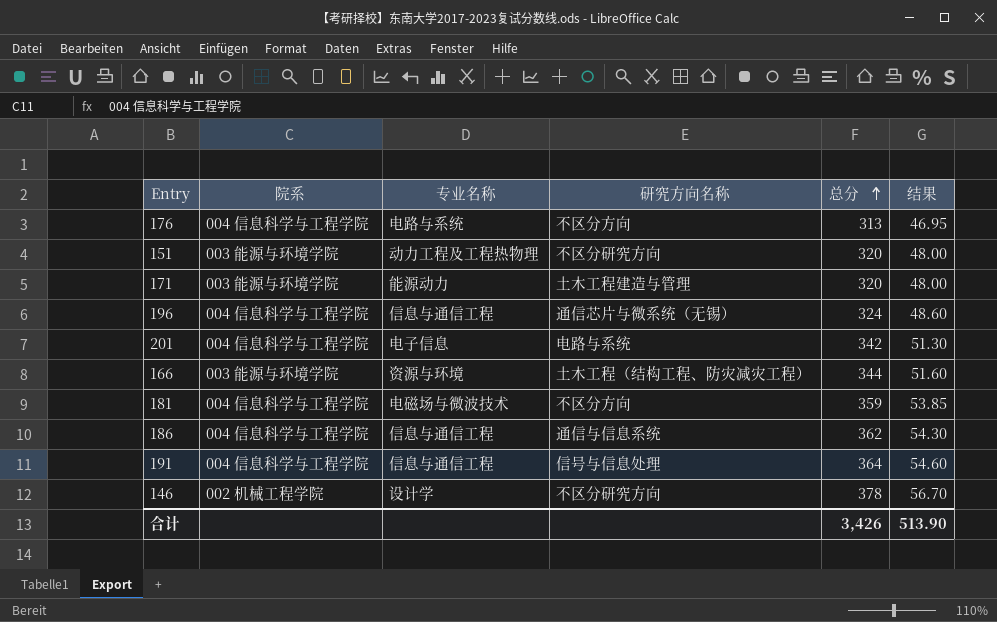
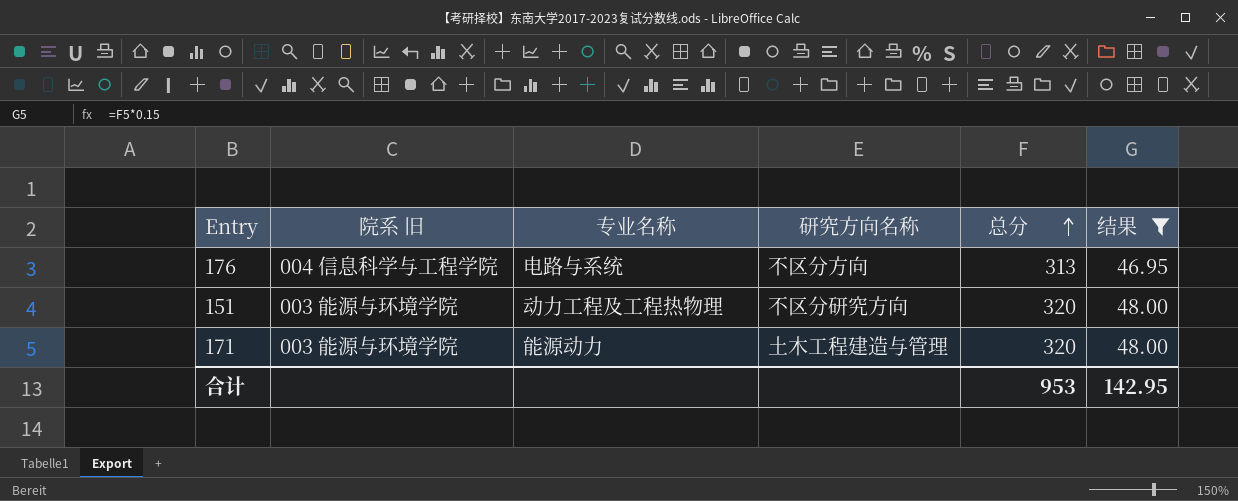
filter: none -> 结果 <= 48.00
column name: 院系 -> 院系 旧
合计 | 总分: 3,426 -> 953
合计 | 结果: 513.90 -> 142.95

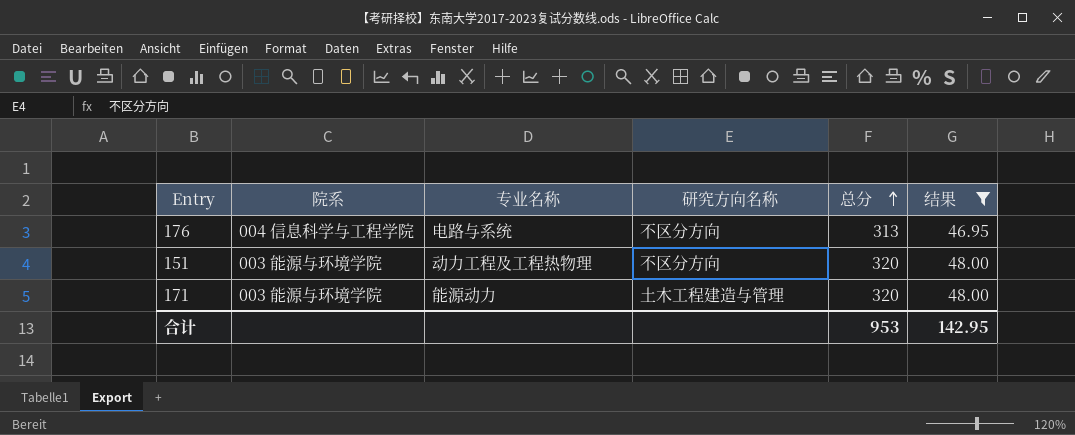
column name: 院系 旧 -> 院系
151 | 研究方向名称: 不区分研究方向 -> 不区分方向

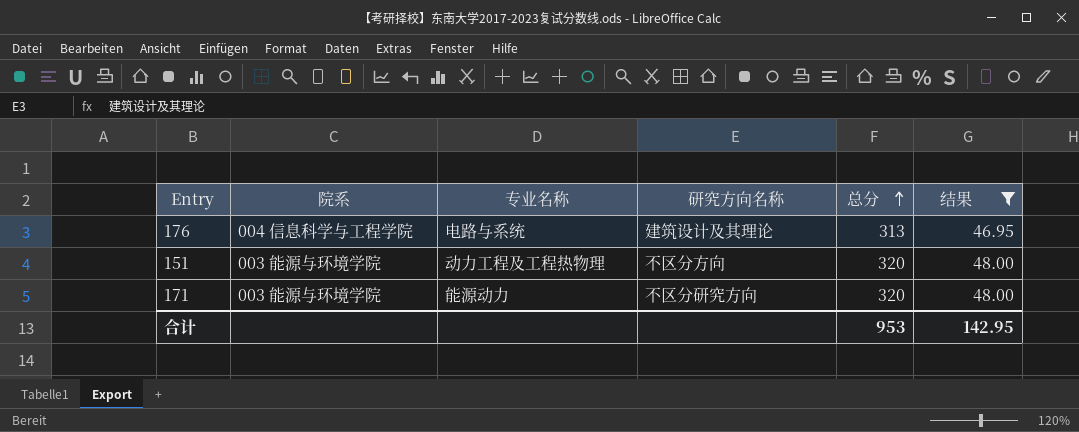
176 | 研究方向名称: 不区分方向 -> 建筑设计及其理论
171 | 研究方向名称: 土木工程建造与管理 -> 不区分研究方向

